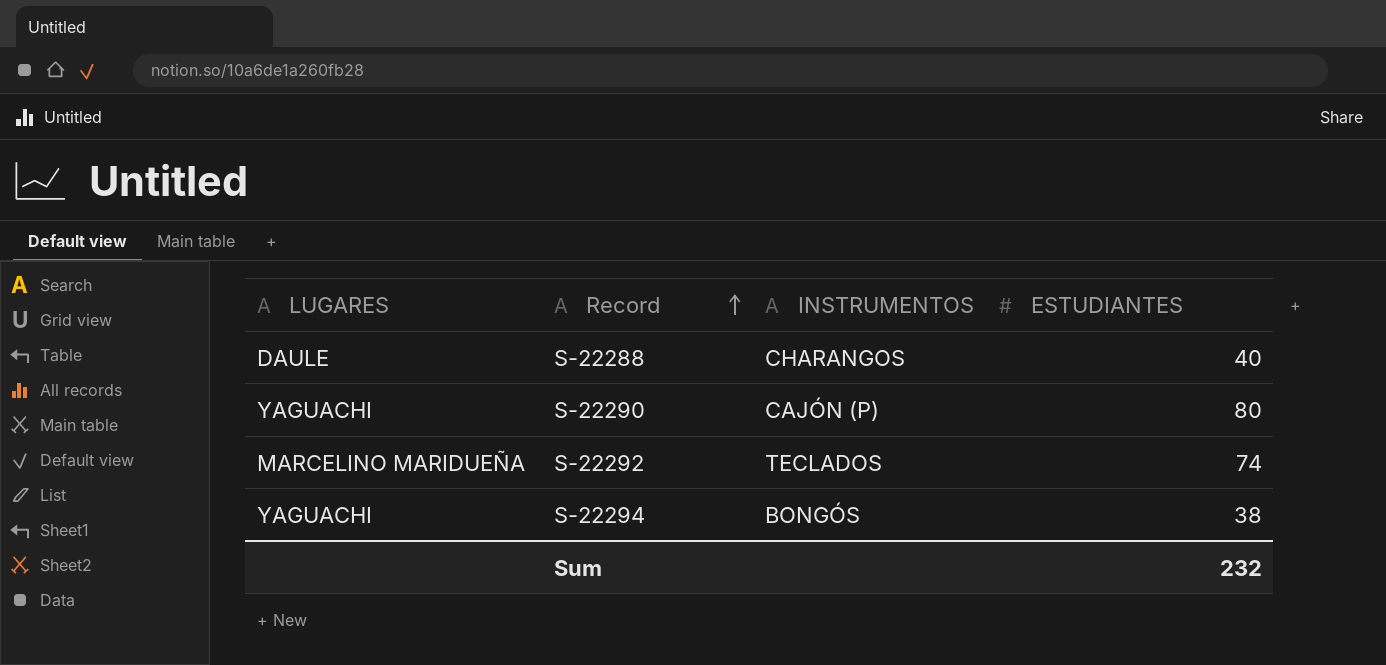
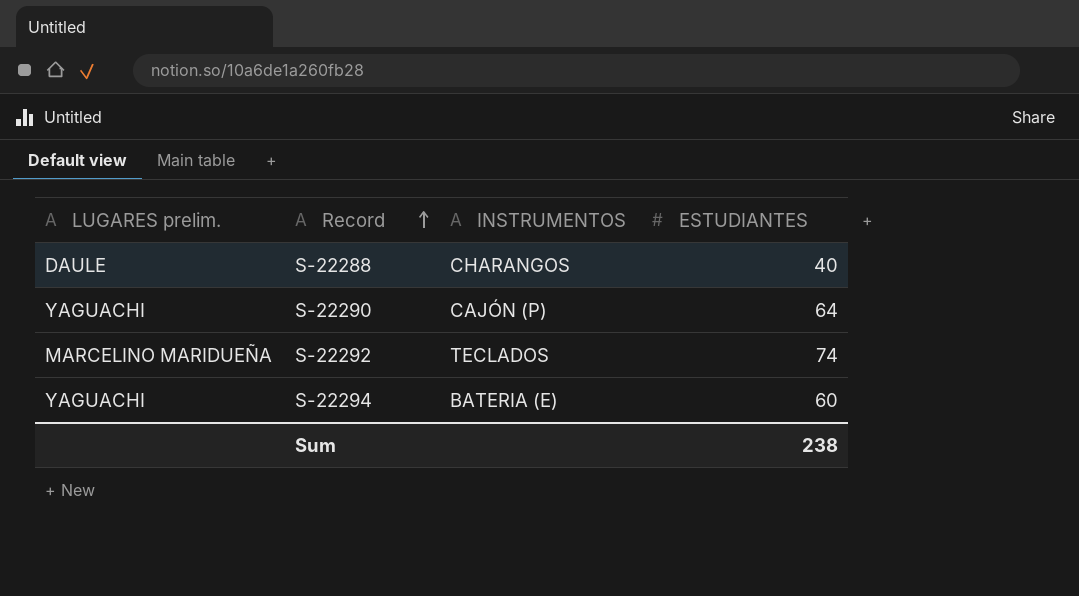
column name: LUGARES -> LUGARES prelim.
S-22290 | ESTUDIANTES: 80 -> 64
S-22294 | INSTRUMENTOS: BONGÓS -> BATERIA (E)
S-22294 | ESTUDIANTES: 38 -> 60
Sum | ESTUDIANTES: 232 -> 238

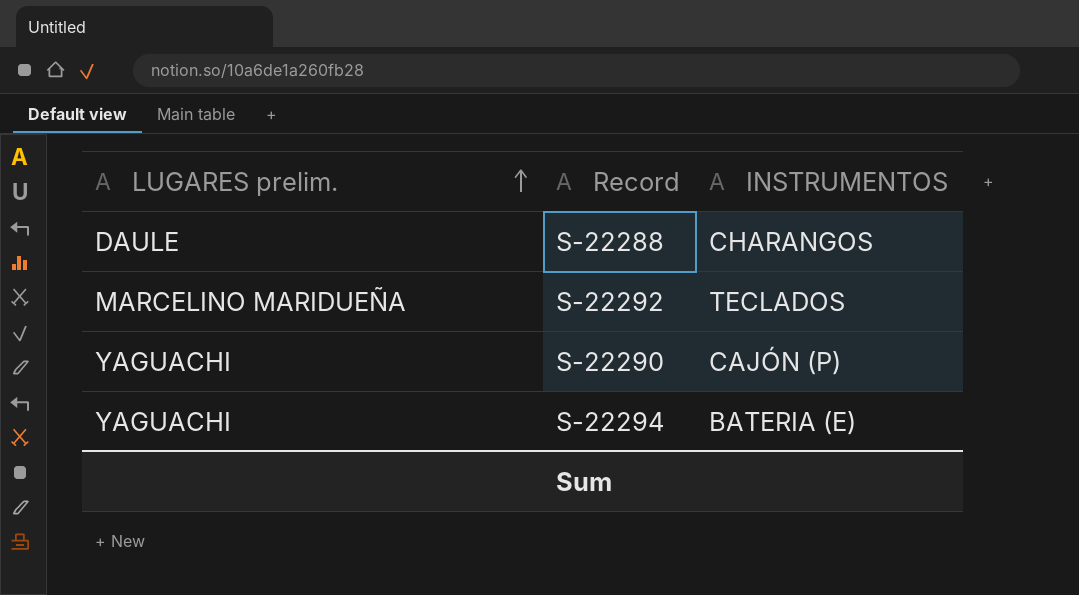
row order: Record ascending -> LUGARES prelim. ascending
column ESTUDIANTES | position: 4 -> none

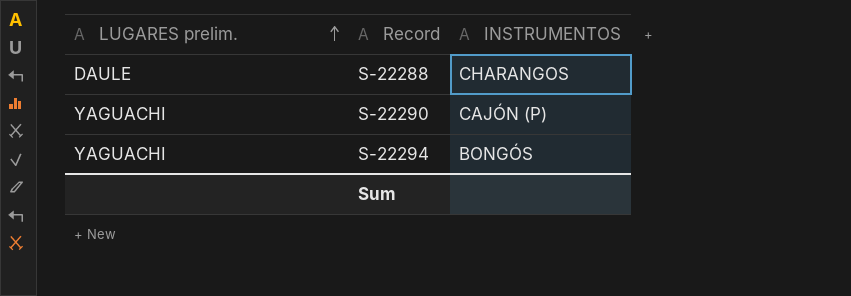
row S-22292: MARCELINO MARIDUEÑA | TECLADOS -> none
S-22294 | INSTRUMENTOS: BATERIA (E) -> BONGÓS

